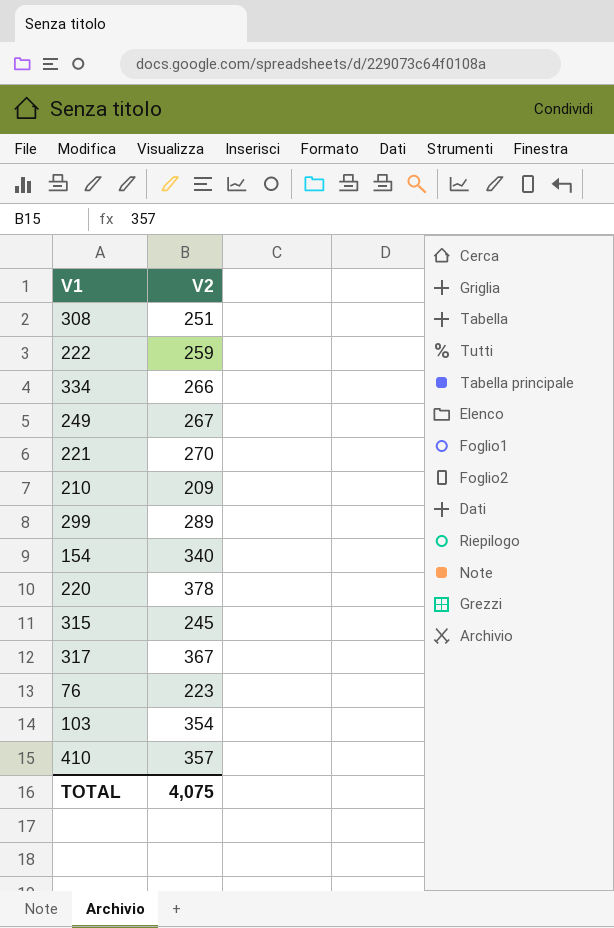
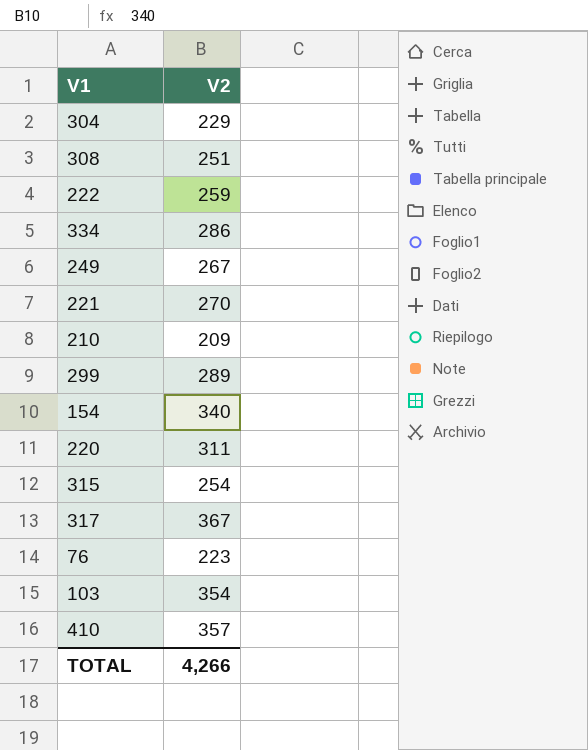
row 304: none -> 229
334 | V2: 266 -> 286
220 | V2: 378 -> 311
315 | V2: 245 -> 254
TOTAL | V2: 4,075 -> 4,266

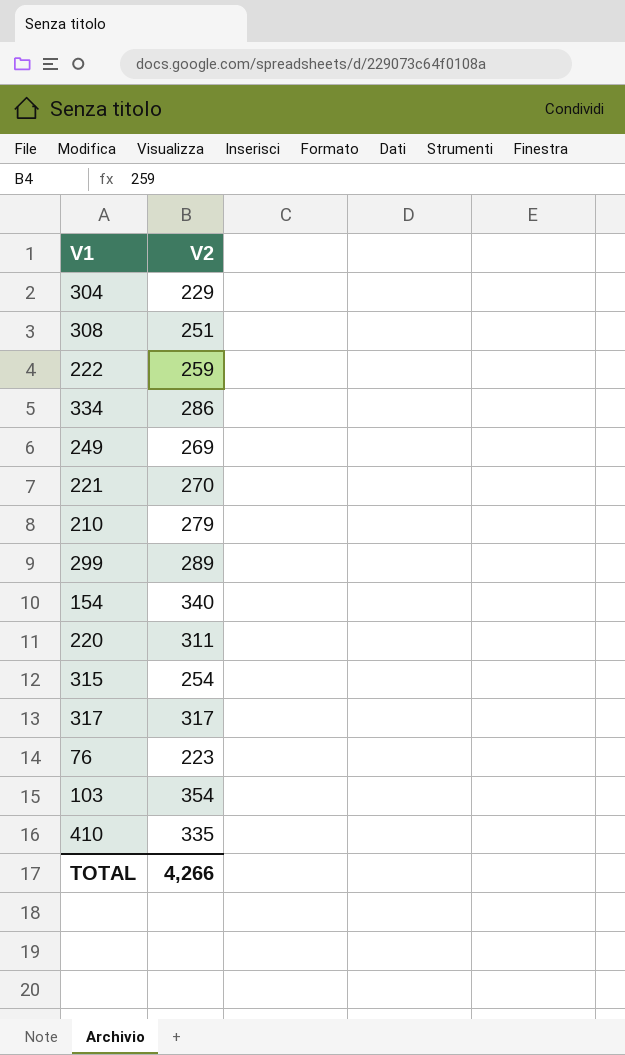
249 | V2: 267 -> 269
210 | V2: 209 -> 279
317 | V2: 367 -> 317
410 | V2: 357 -> 335

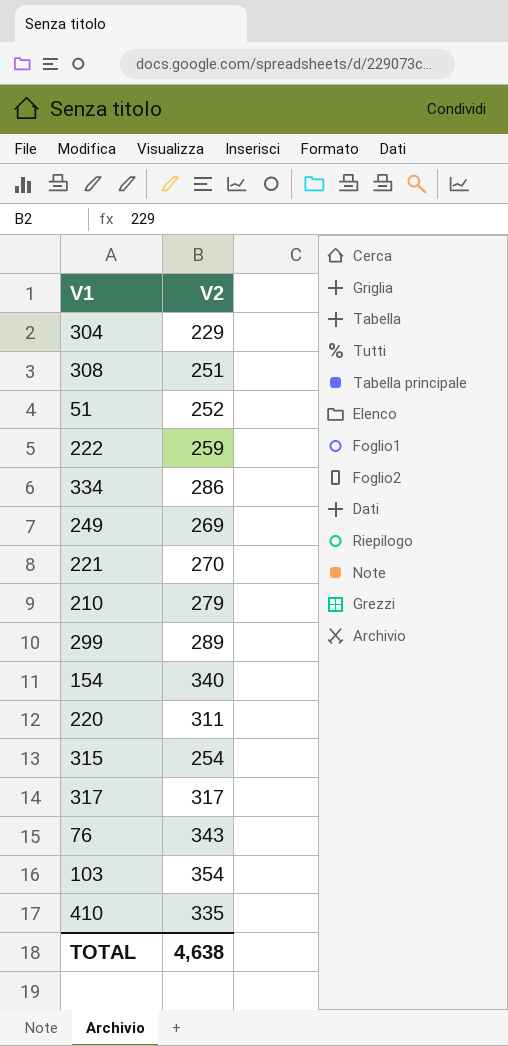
row 51: none -> 252
76 | V2: 223 -> 343
TOTAL | V2: 4,266 -> 4,638

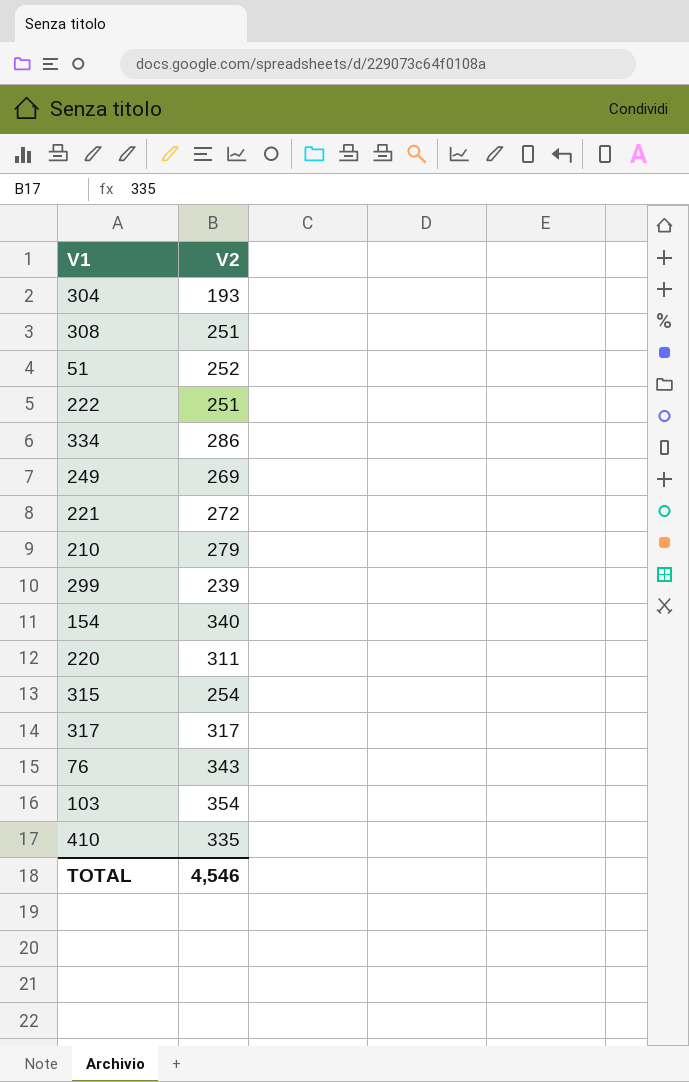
304 | V2: 229 -> 193
222 | V2: 259 -> 251
221 | V2: 270 -> 272
299 | V2: 289 -> 239
TOTAL | V2: 4,638 -> 4,546

